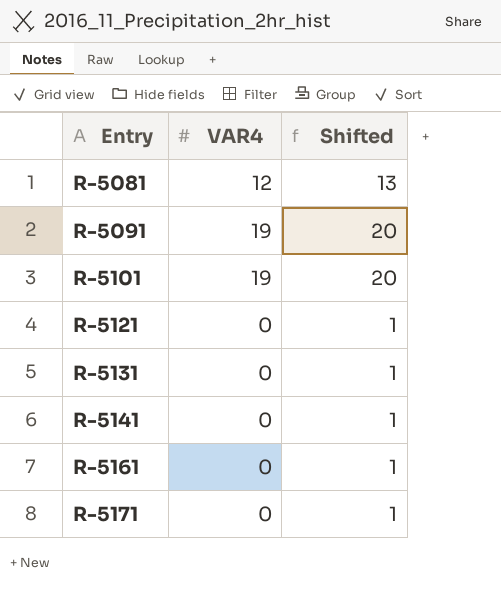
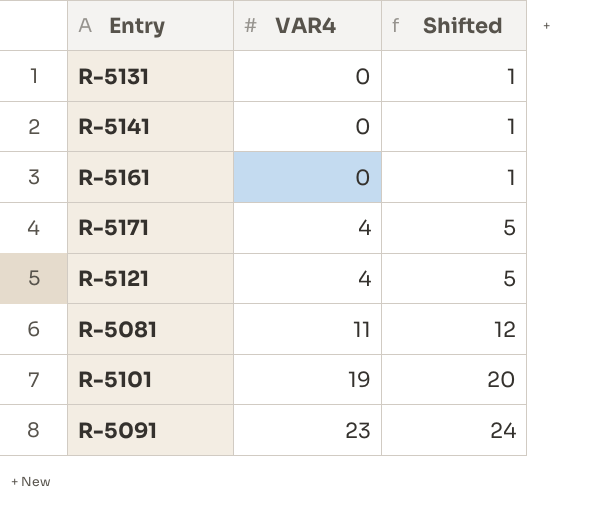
row order: Entry ascending -> VAR4 ascending
R-5171 | VAR4: 0 -> 4
R-5171 | Shifted: 1 -> 5
R-5121 | VAR4: 0 -> 4
R-5121 | Shifted: 1 -> 5
R-5081 | VAR4: 12 -> 11
R-5081 | Shifted: 13 -> 12
R-5091 | VAR4: 19 -> 23
R-5091 | Shifted: 20 -> 24

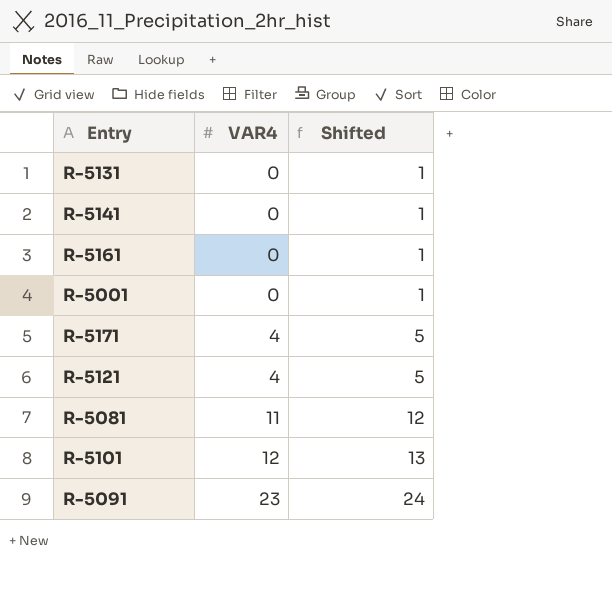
row R-5001: none -> 0 | 1
R-5101 | VAR4: 19 -> 12
R-5101 | Shifted: 20 -> 13

